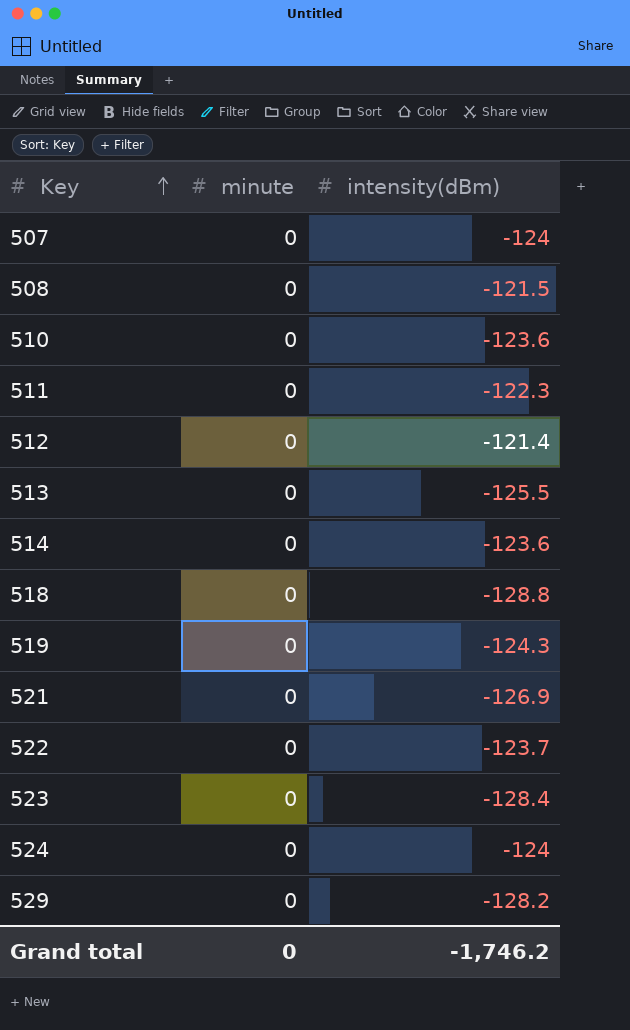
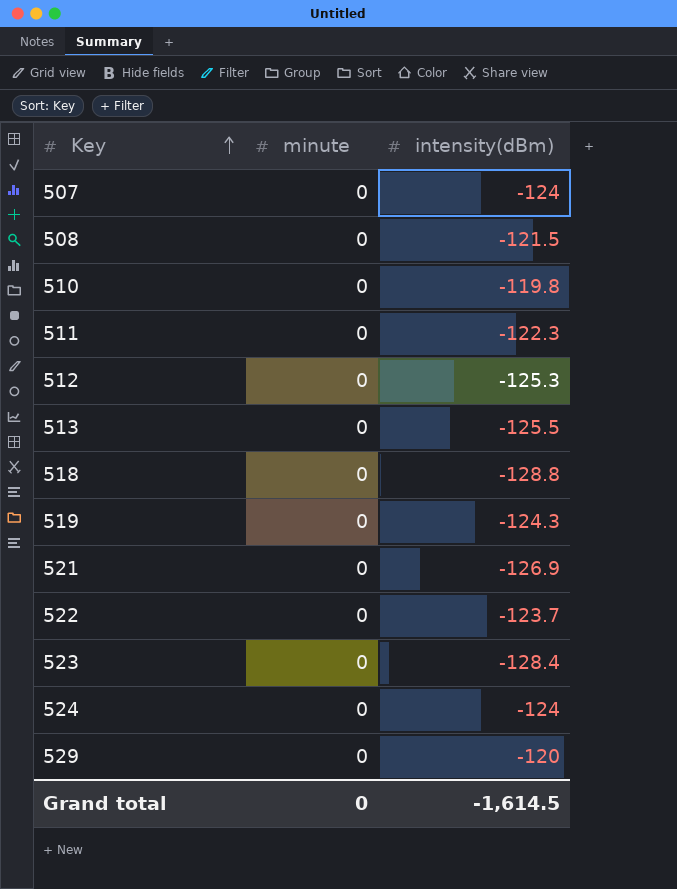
row 514: 0 | -123.6 -> none
510 | intensity(dBm): -123.6 -> -119.8
512 | intensity(dBm): -121.4 -> -125.3
529 | intensity(dBm): -128.2 -> -120
Grand total | intensity(dBm): -1,746.2 -> -1,614.5

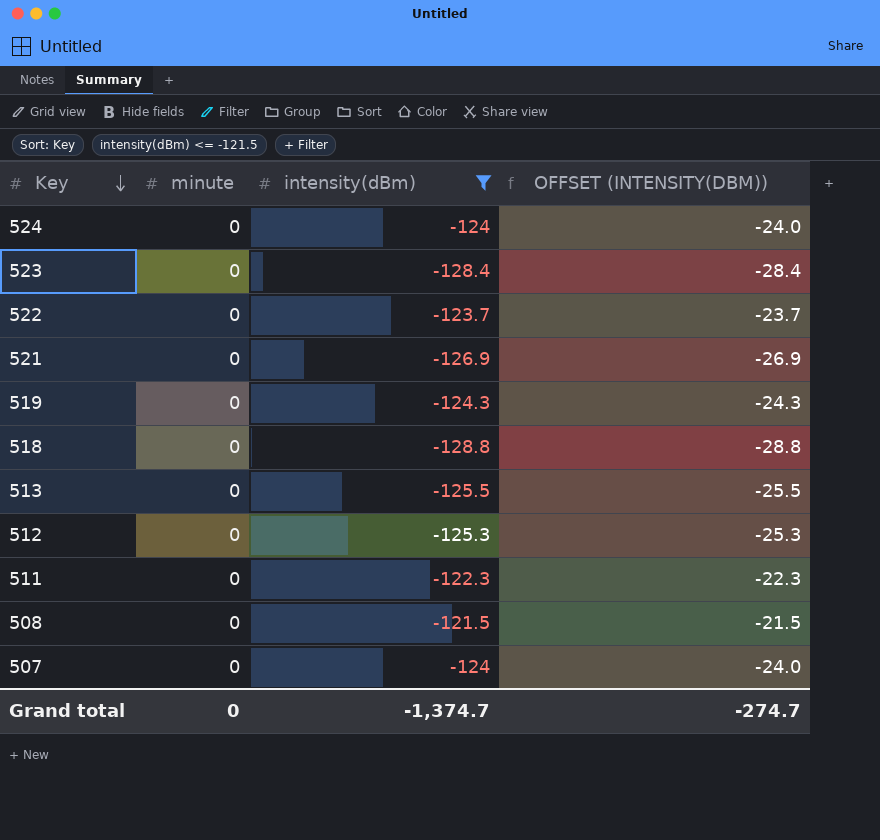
filter: none -> intensity(dBm) <= -121.5
row order: Key ascending -> Key descending
column OFFSET (INTENSITY(DBM)) | formula: none -> [intensity(dBm)] + 100
Grand total | intensity(dBm): -1,614.5 -> -1,374.7

